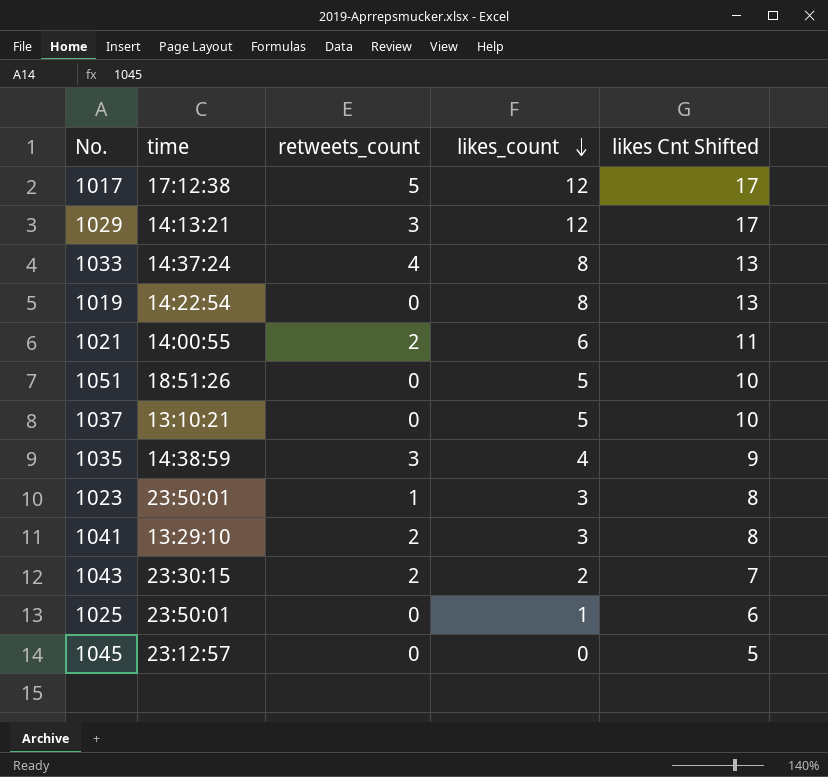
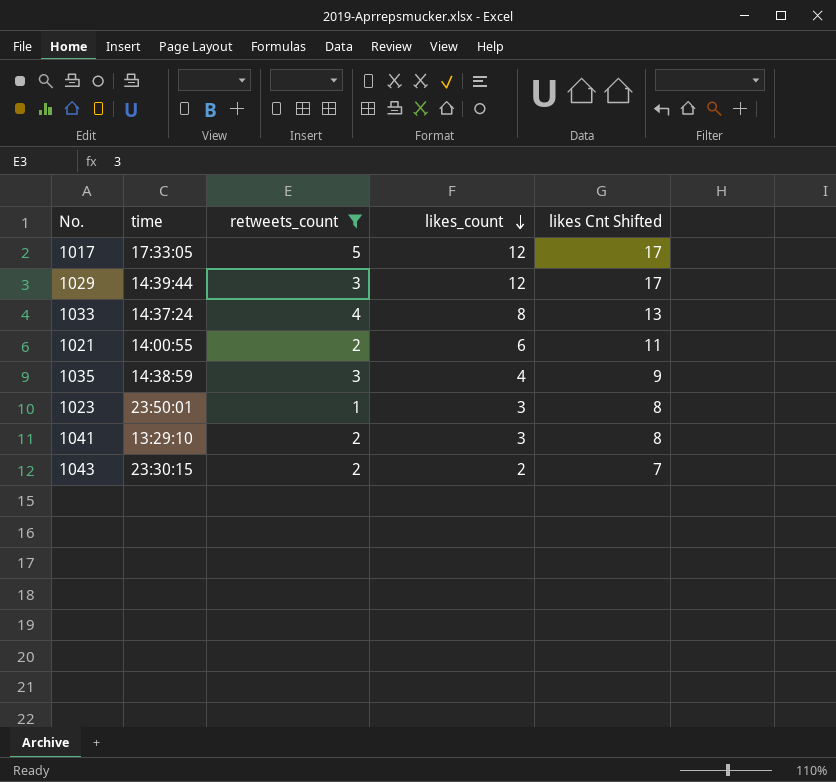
filter: none -> retweets_count != 0
1017 | time: 17:12:38 -> 17:33:05
1029 | time: 14:13:21 -> 14:39:44

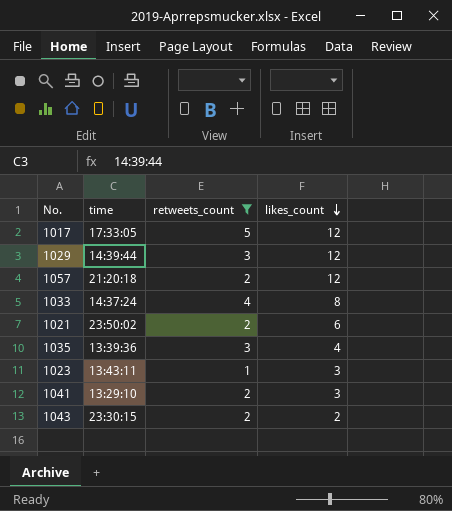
column likes Cnt Shifted | formula: [likes_count] + 5 -> none
row 1057: none -> 21:20:18 | 2 | 12
1021 | time: 14:00:55 -> 23:50:02
1035 | time: 14:38:59 -> 13:39:36
1023 | time: 23:50:01 -> 13:43:11

